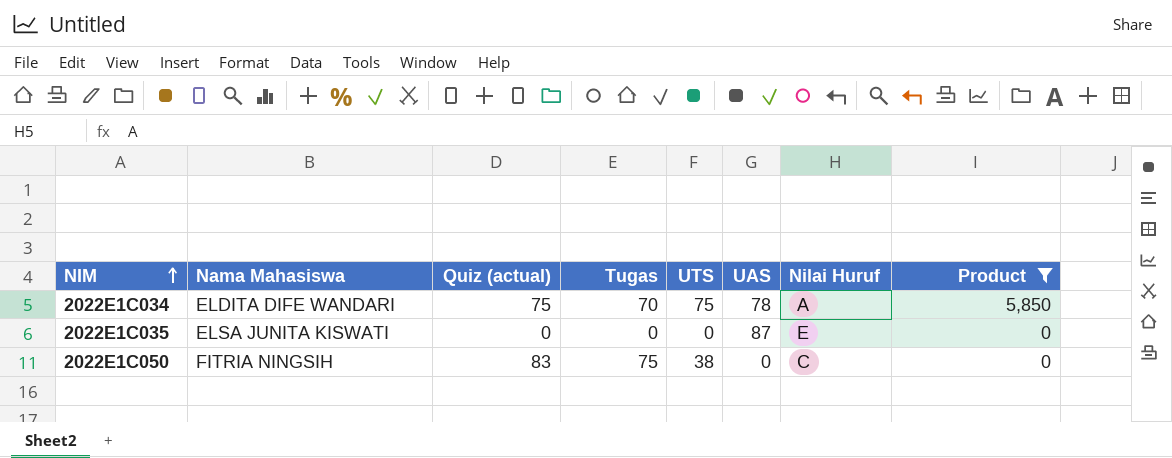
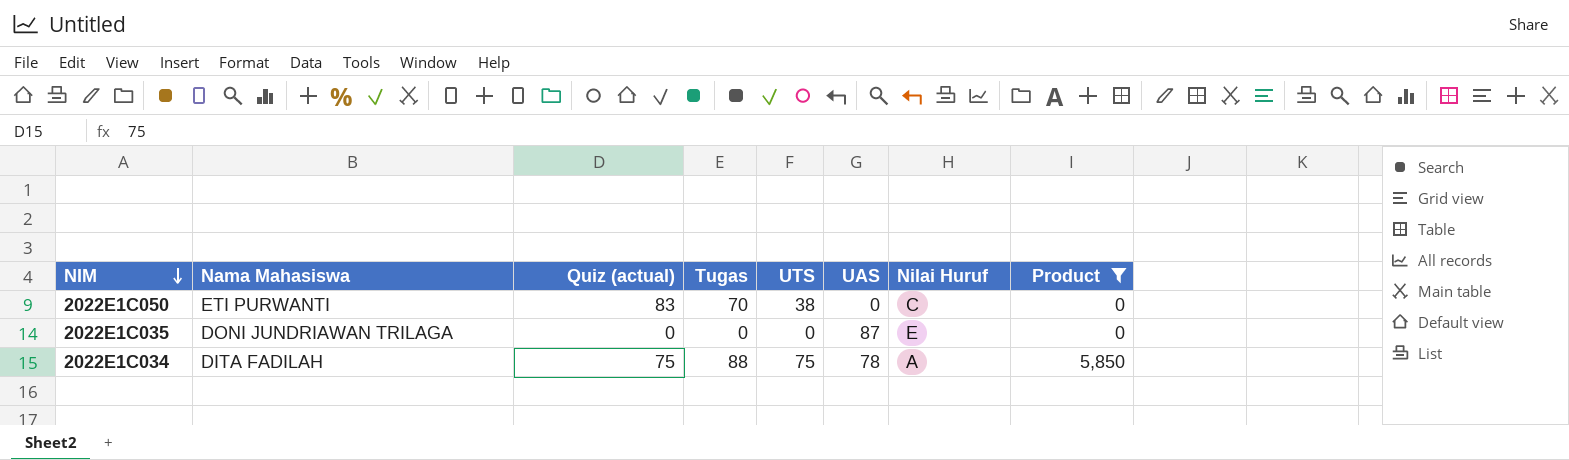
row order: NIM ascending -> NIM descending
2022E1C050 | Nama Mahasiswa: FITRIA NINGSIH -> ETI PURWANTI
2022E1C050 | Tugas: 75 -> 70
2022E1C035 | Nama Mahasiswa: ELSA JUNITA KISWATI -> DONI JUNDRIAWAN TRILAGA
2022E1C034 | Nama Mahasiswa: ELDITA DIFE WANDARI -> DITA FADILAH
2022E1C034 | Tugas: 70 -> 88

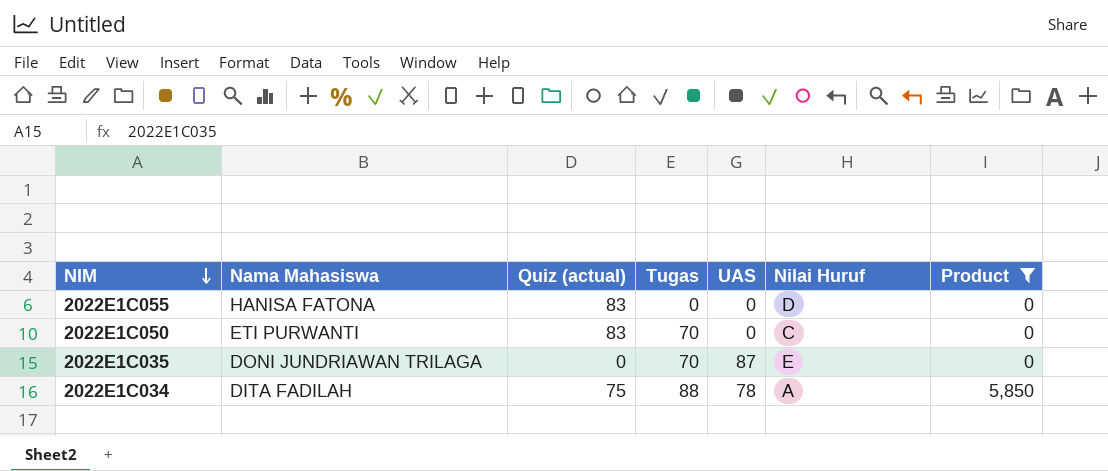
column UTS | position: 5 -> none
row 2022E1C055: none -> HANISA FATONA | 83 | 0 | 0 | D | 0
2022E1C035 | Tugas: 0 -> 70

